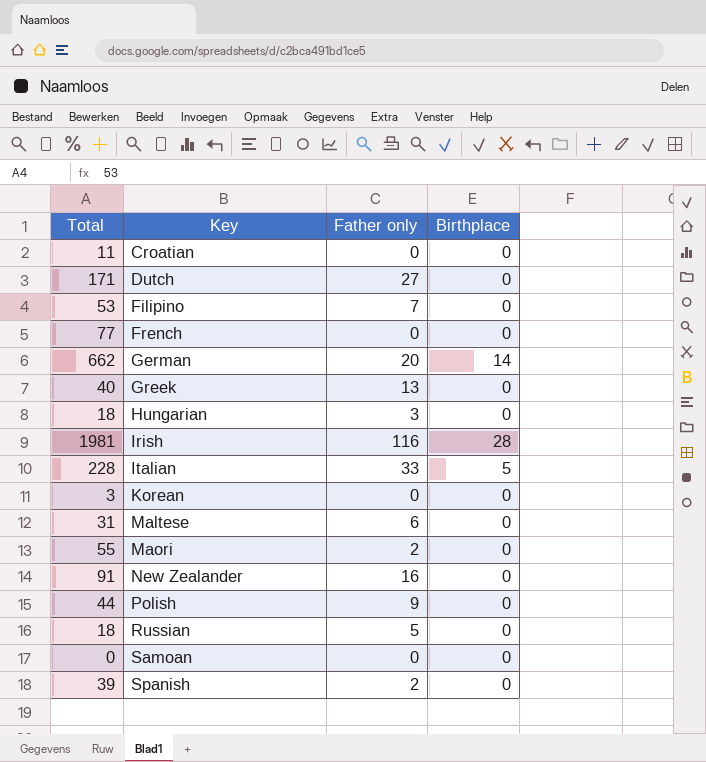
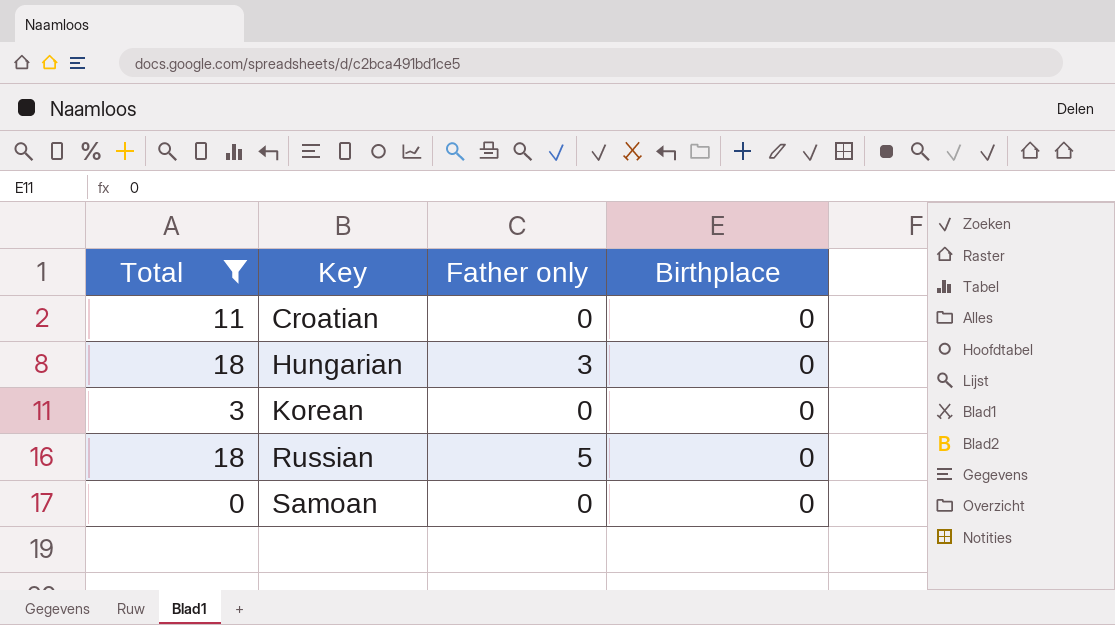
filter: none -> Total <= 18

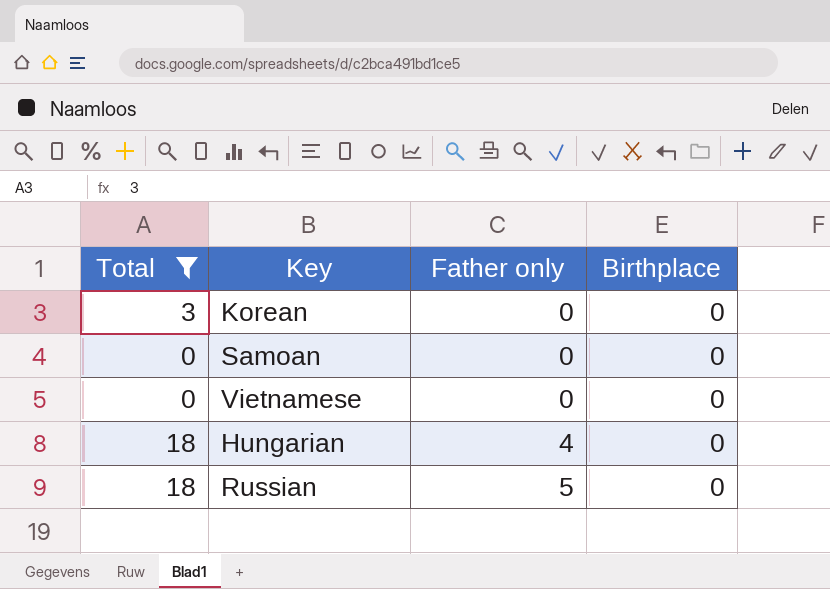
row order: Key ascending -> Father only ascending
row Croatian: 11 | 0 | 0 -> none
row Vietnamese: none -> 0 | 0 | 0
Hungarian | Father only: 3 -> 4

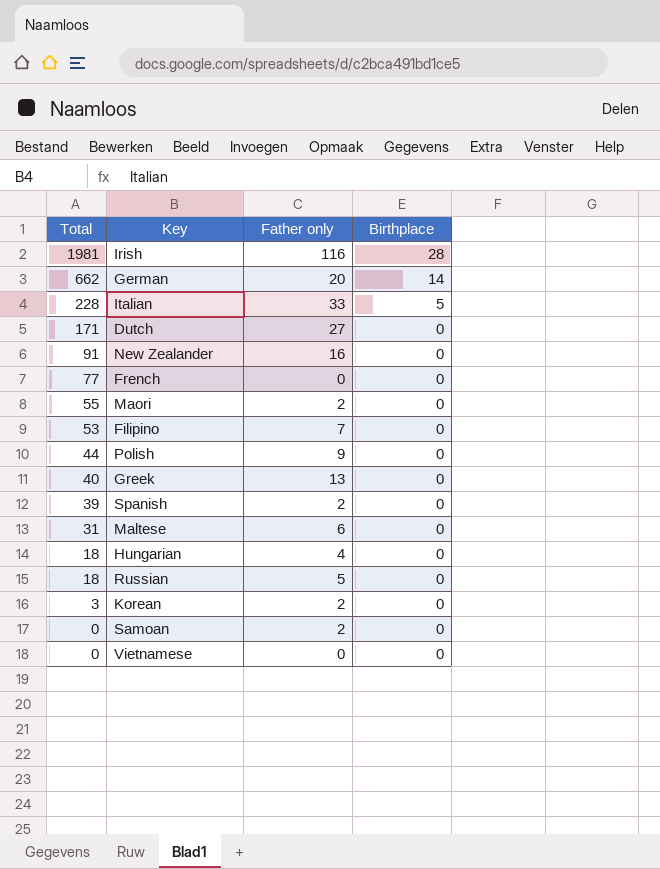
filter: Total <= 18 -> none
row order: Father only ascending -> Total descending
Korean | Father only: 0 -> 2
Samoan | Father only: 0 -> 2

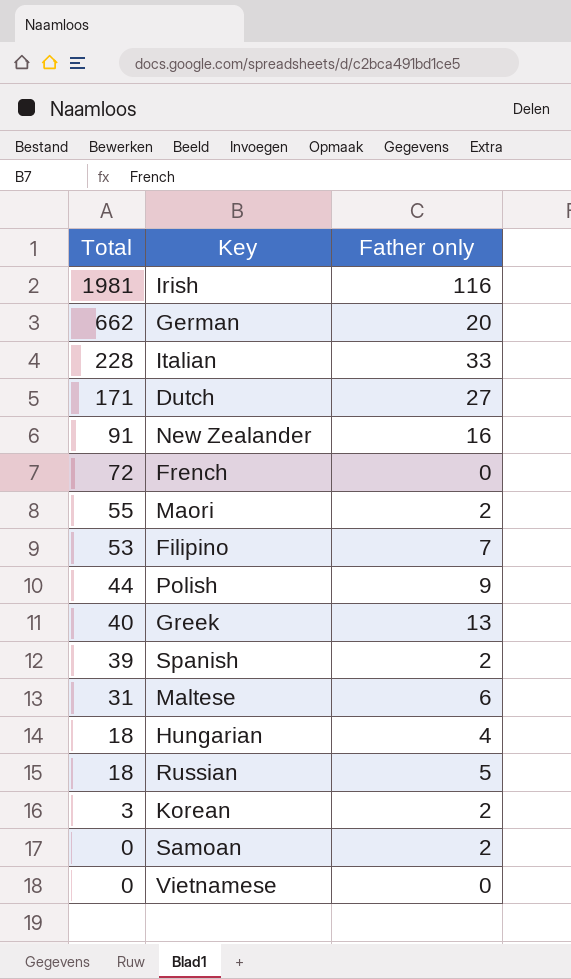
column Birthplace | position: 4 -> none
French | Total: 77 -> 72

